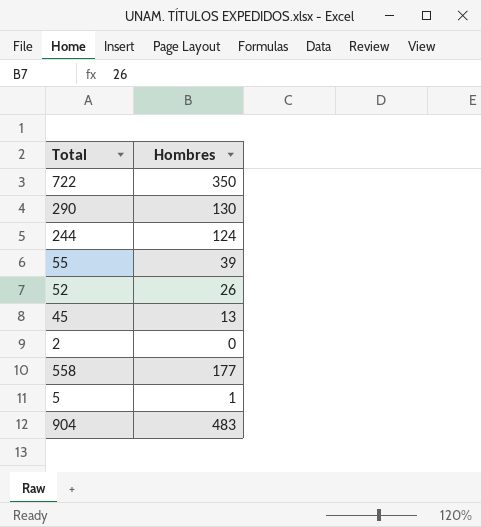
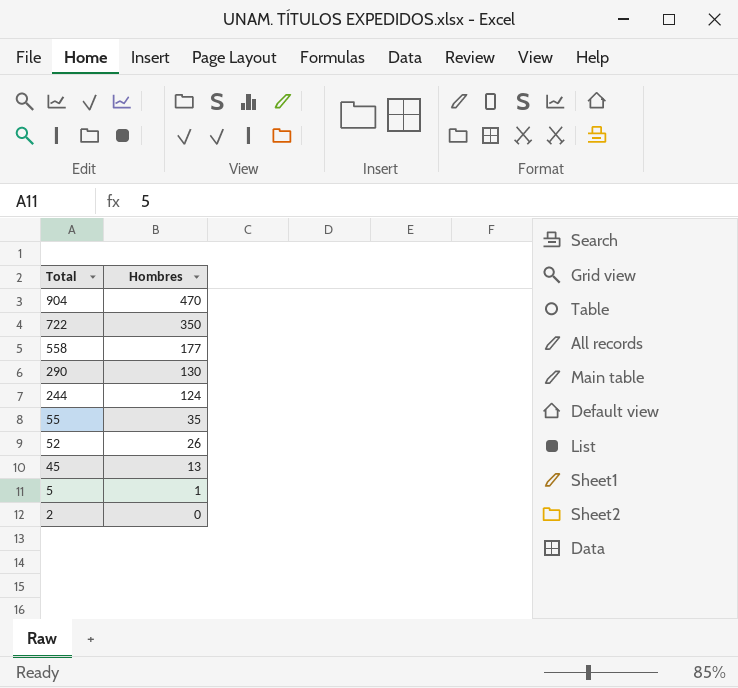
row order: none -> Total descending
904 | Hombres: 483 -> 470
55 | Hombres: 39 -> 35

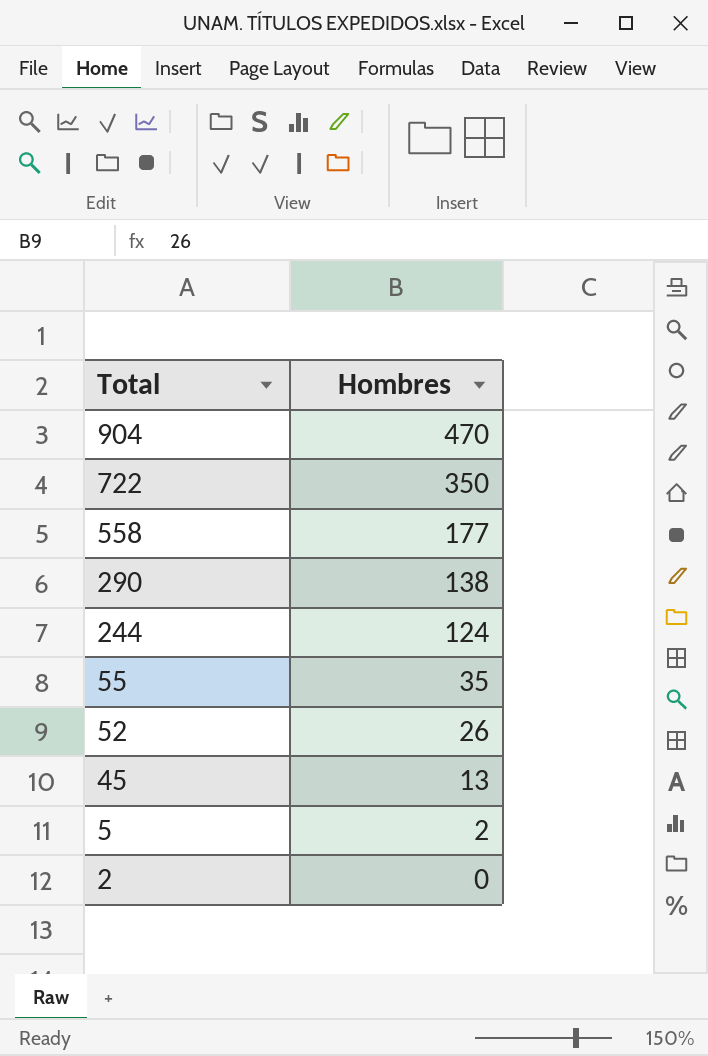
290 | Hombres: 130 -> 138
5 | Hombres: 1 -> 2

